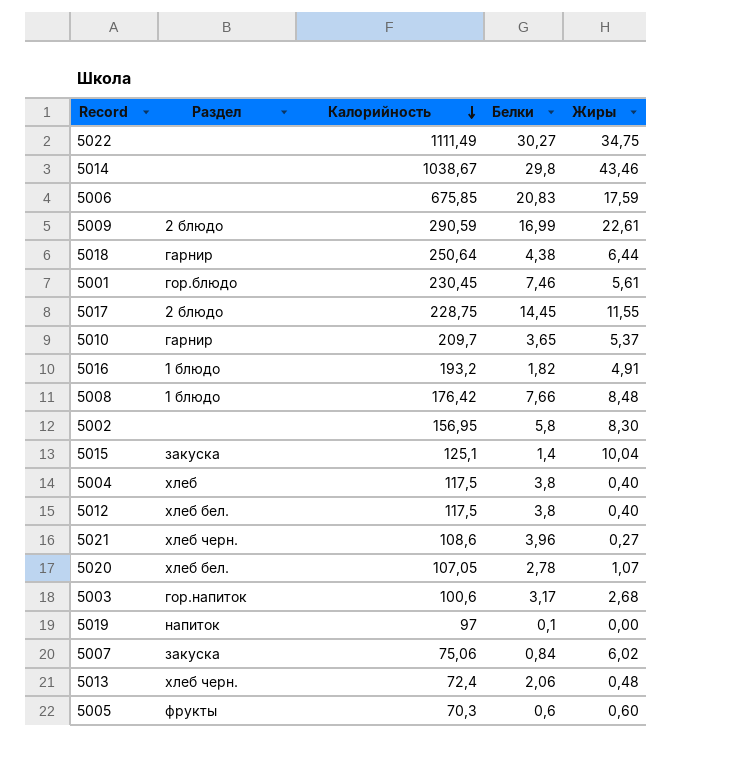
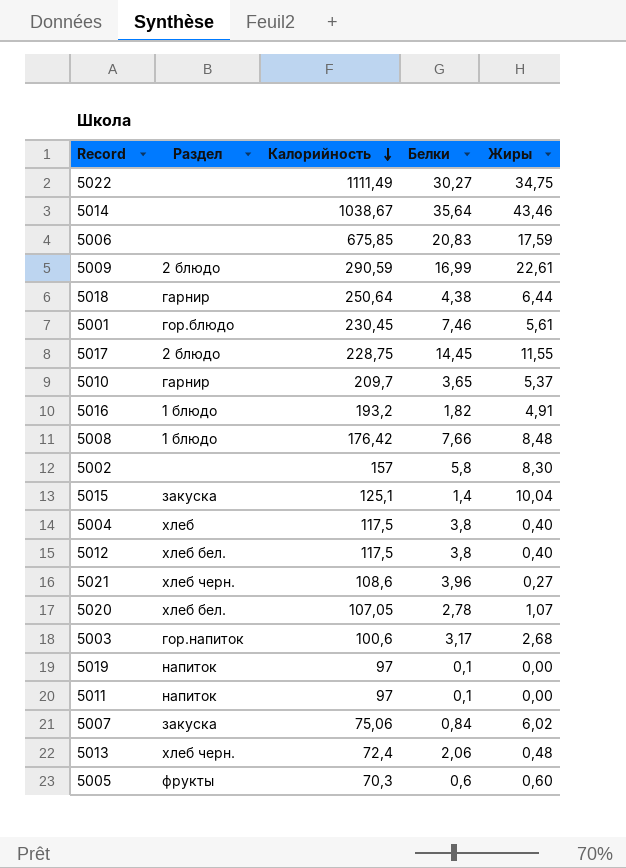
5014 | Белки: 29,8 -> 35,64
5002 | Калорийность: 156,95 -> 157
row 5011: none -> напиток | 97 | 0,1 | 0,00

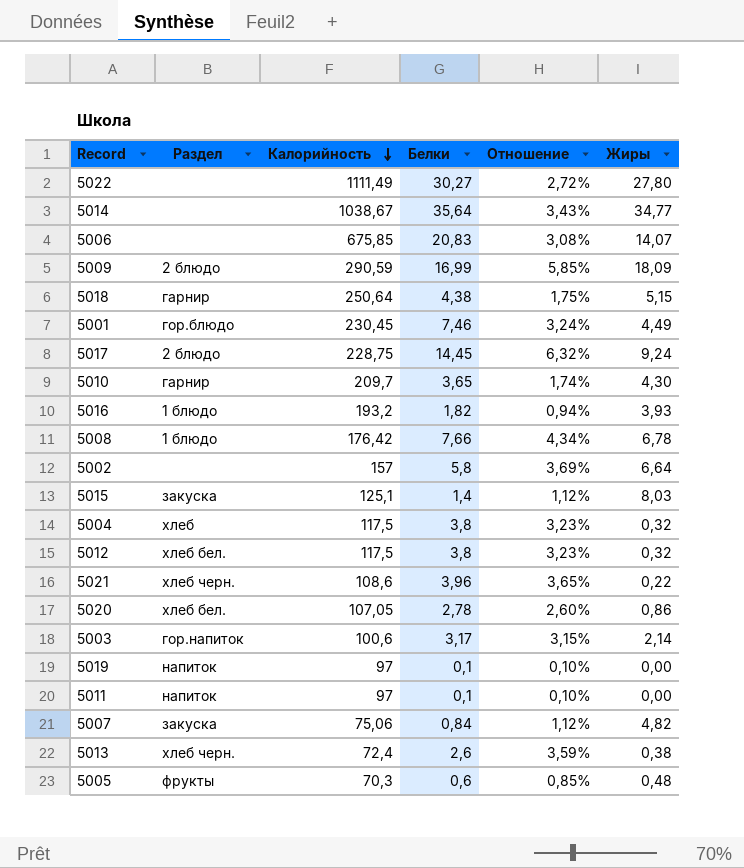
column Отношение | formula: none -> [Белки] / [Калорийность]
5022 | Жиры: 34,75 -> 27,80
5014 | Жиры: 43,46 -> 34,77
5006 | Жиры: 17,59 -> 14,07
5009 | Жиры: 22,61 -> 18,09
5018 | Жиры: 6,44 -> 5,15
5001 | Жиры: 5,61 -> 4,49
5017 | Жиры: 11,55 -> 9,24
5010 | Жиры: 5,37 -> 4,30
5016 | Жиры: 4,91 -> 3,93
5008 | Жиры: 8,48 -> 6,78
5002 | Жиры: 8,30 -> 6,64
5015 | Жиры: 10,04 -> 8,03
5004 | Жиры: 0,40 -> 0,32
5012 | Жиры: 0,40 -> 0,32
5021 | Жиры: 0,27 -> 0,22
5020 | Жиры: 1,07 -> 0,86
5003 | Жиры: 2,68 -> 2,14
5007 | Жиры: 6,02 -> 4,82
5013 | Белки: 2,06 -> 2,6
5013 | Жиры: 0,48 -> 0,38
5005 | Жиры: 0,60 -> 0,48

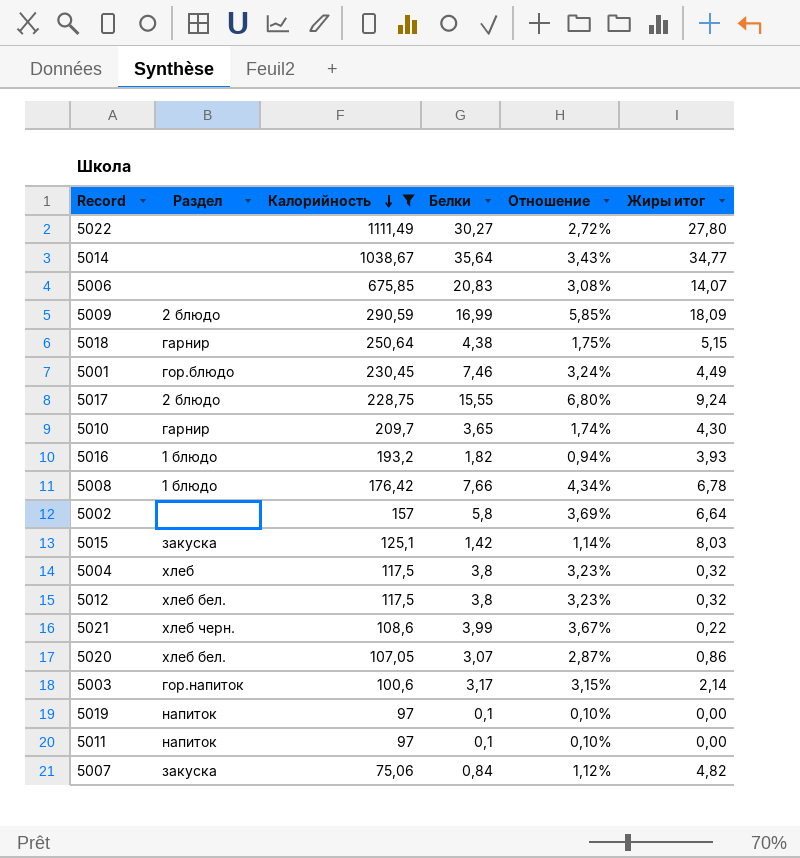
filter: none -> Калорийность >= 75,06
column name: Жиры -> Жиры итог
5017 | Белки: 14,45 -> 15,55
5017 | Отношение: 6,32% -> 6,80%
5015 | Белки: 1,4 -> 1,42
5015 | Отношение: 1,12% -> 1,14%
5021 | Белки: 3,96 -> 3,99
5021 | Отношение: 3,65% -> 3,67%
5020 | Белки: 2,78 -> 3,07
5020 | Отношение: 2,60% -> 2,87%

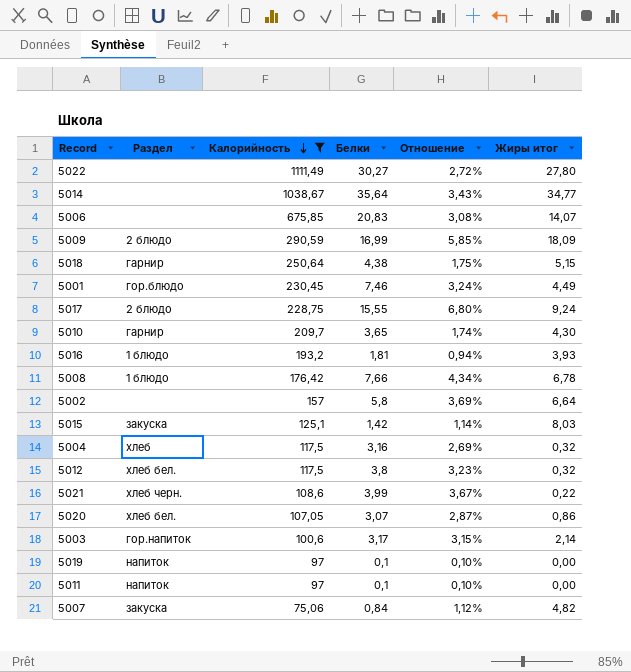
5016 | Белки: 1,82 -> 1,81
5004 | Белки: 3,8 -> 3,16
5004 | Отношение: 3,23% -> 2,69%

